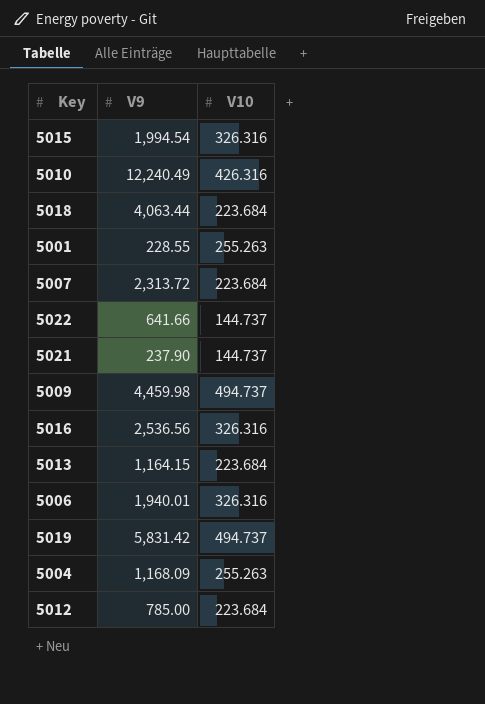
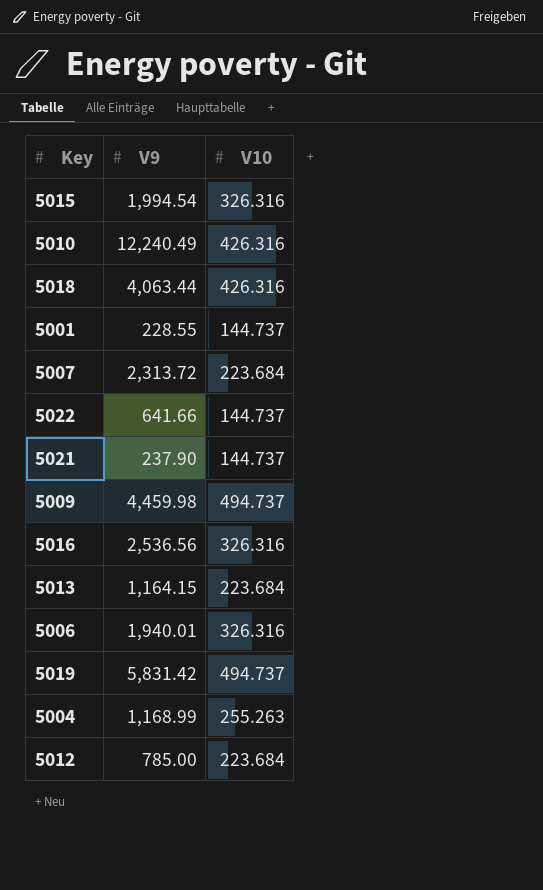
5018 | V10: 223.684 -> 426.316
5001 | V10: 255.263 -> 144.737
5004 | V9: 1,168.09 -> 1,168.99

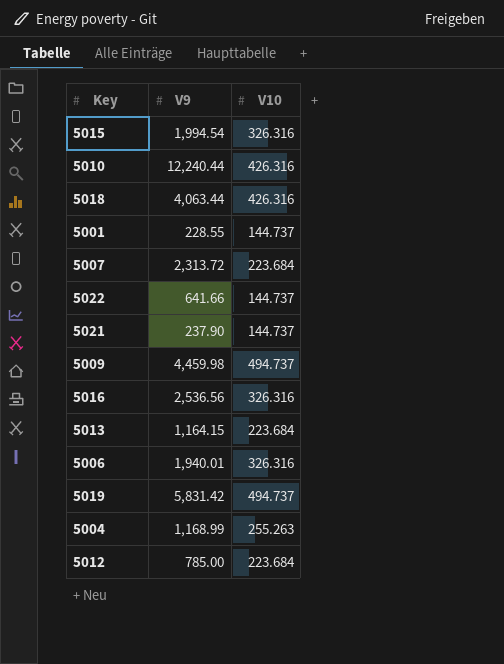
5010 | V9: 12,240.49 -> 12,240.44

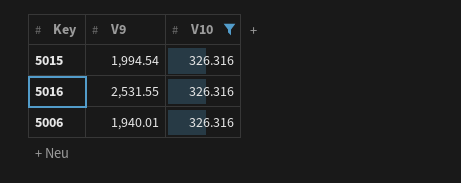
filter: none -> V10 = 326.316
5016 | V9: 2,536.56 -> 2,531.55

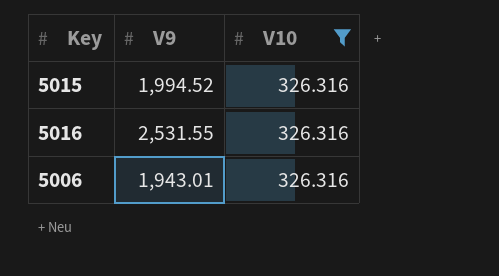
5015 | V9: 1,994.54 -> 1,994.52
5006 | V9: 1,940.01 -> 1,943.01

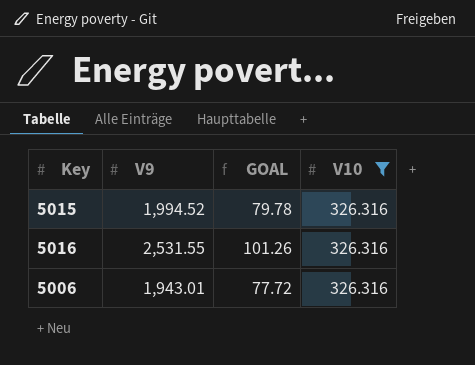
column GOAL | formula: none -> [V9] * 0.04

